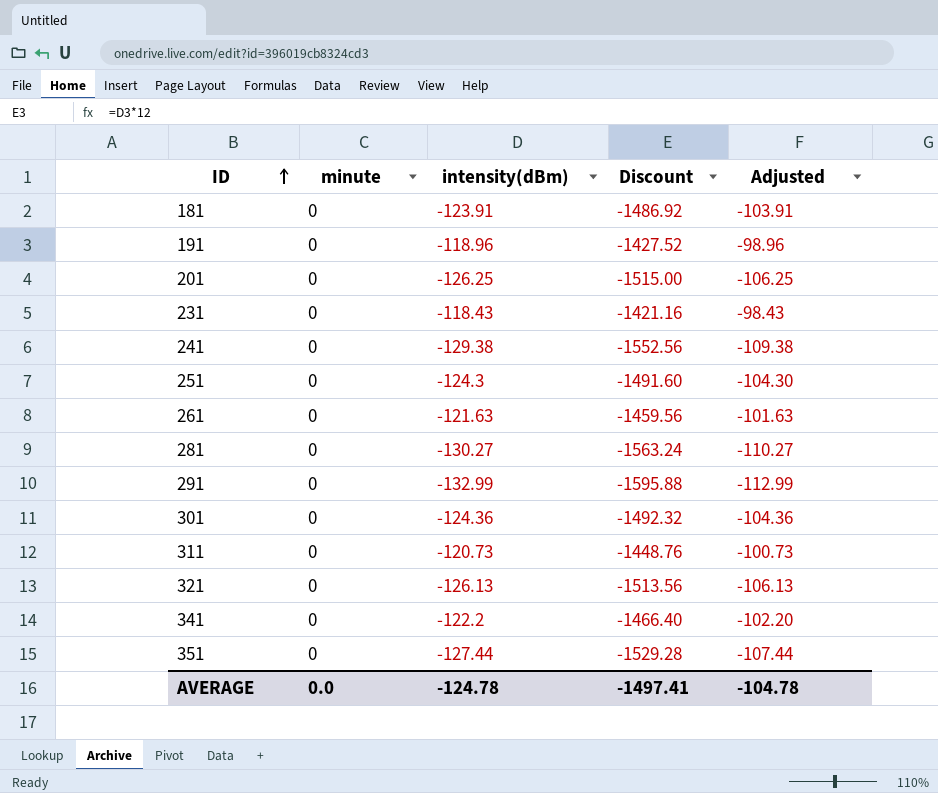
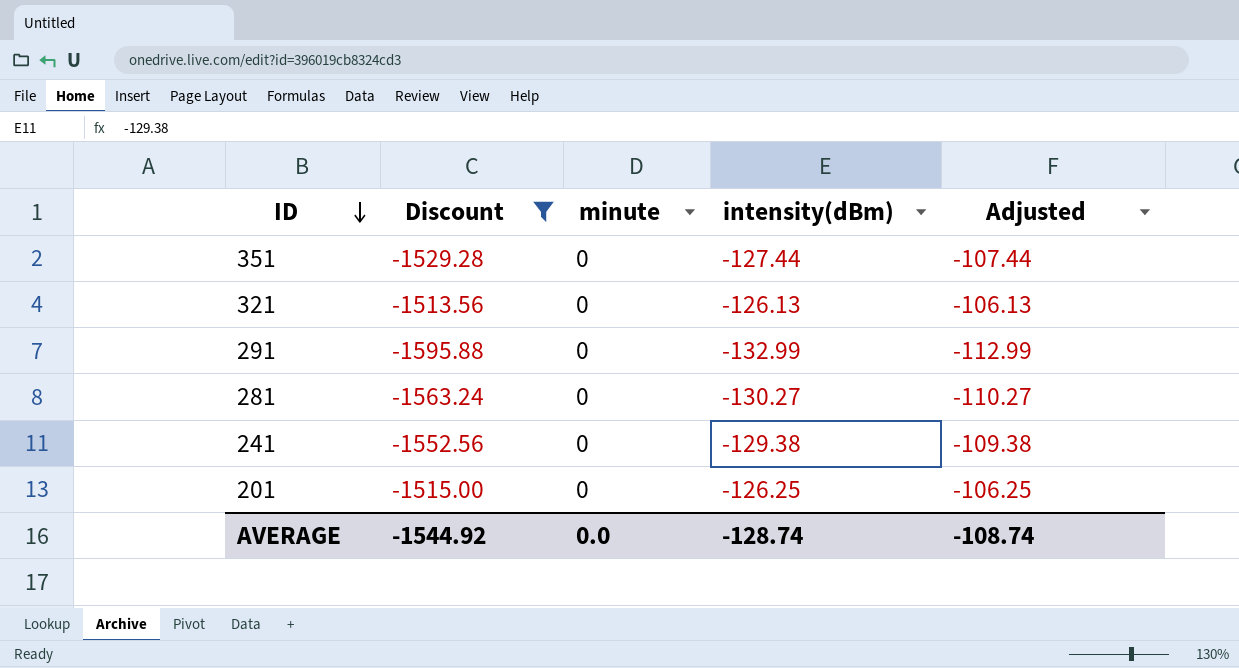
filter: none -> Discount <= -1513.56
row order: ID ascending -> ID descending
column Discount | position: 4 -> 2
AVERAGE | Discount: -1497.41 -> -1544.92
AVERAGE | intensity(dBm): -124.78 -> -128.74
AVERAGE | Adjusted: -104.78 -> -108.74

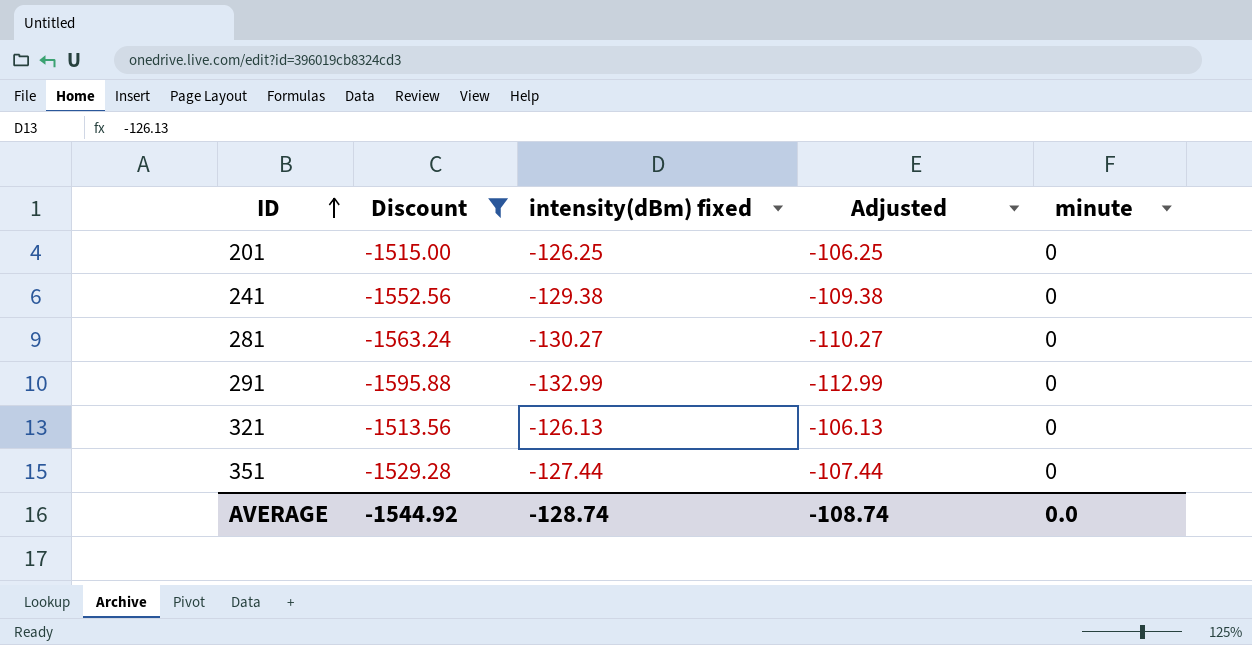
row order: ID descending -> ID ascending
column name: intensity(dBm) -> intensity(dBm) fixed
column minute | position: 3 -> 5

